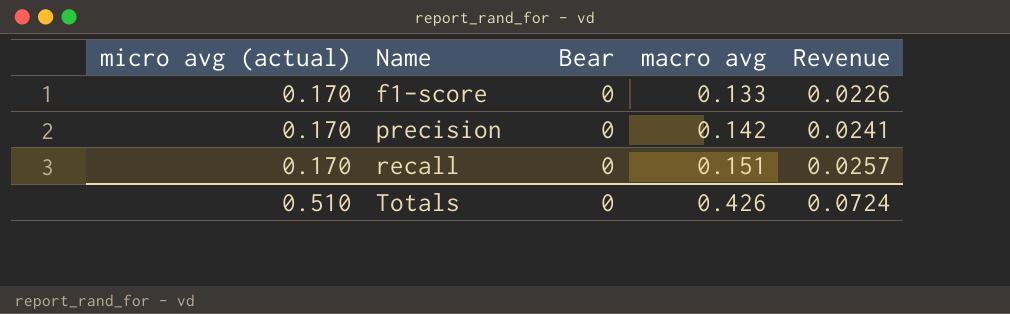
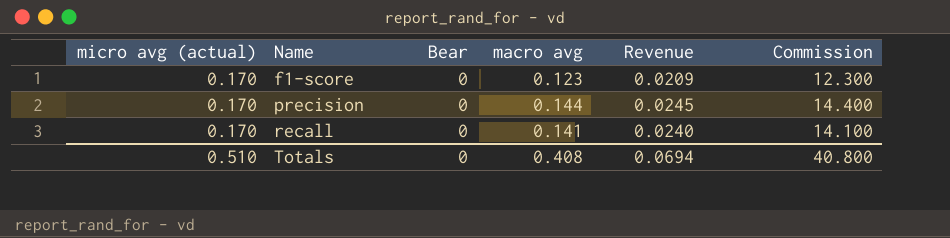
column Commission | formula: none -> [macro avg] * 100
f1-score | macro avg: 0.133 -> 0.123
f1-score | Revenue: 0.0226 -> 0.0209
precision | macro avg: 0.142 -> 0.144
precision | Revenue: 0.0241 -> 0.0245
recall | macro avg: 0.151 -> 0.141
recall | Revenue: 0.0257 -> 0.0240
Totals | macro avg: 0.426 -> 0.408
Totals | Revenue: 0.0724 -> 0.0694

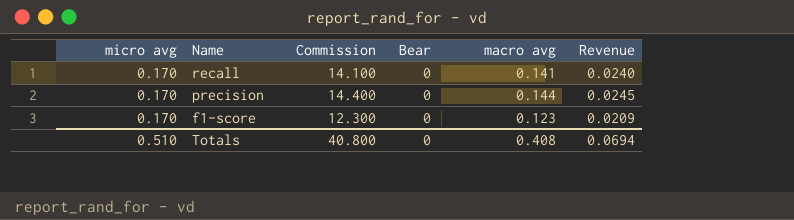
row order: Name ascending -> Name descending
column name: micro avg (actual) -> micro avg
column Commission | position: 6 -> 3

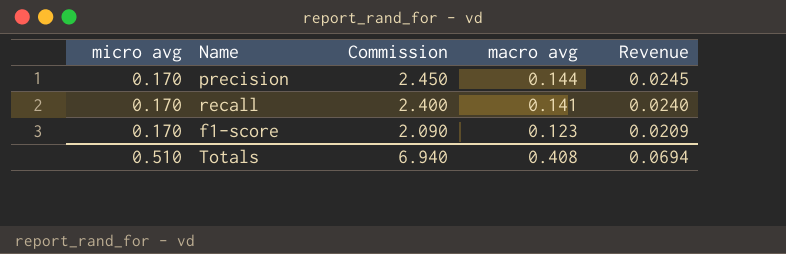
row order: Name descending -> Commission descending
column Bear | position: 4 -> none
column Commission | formula: [macro avg] * 100 -> [Revenue] * 100
Totals | Commission: 40.800 -> 6.940

